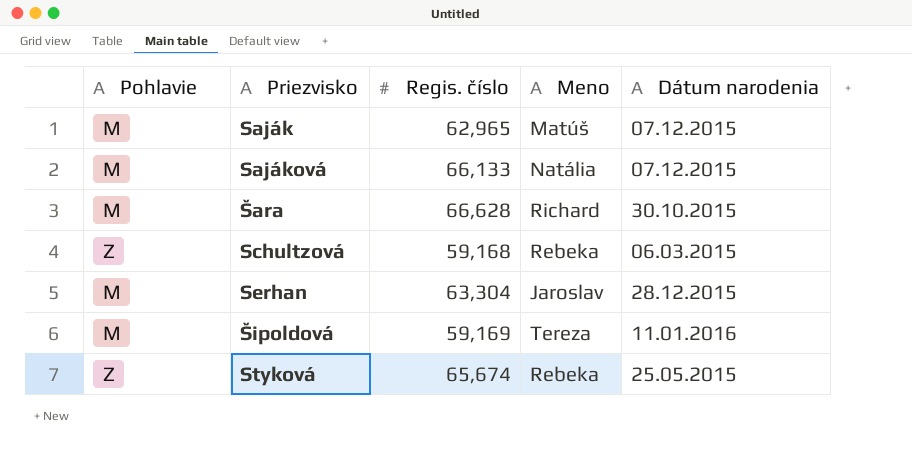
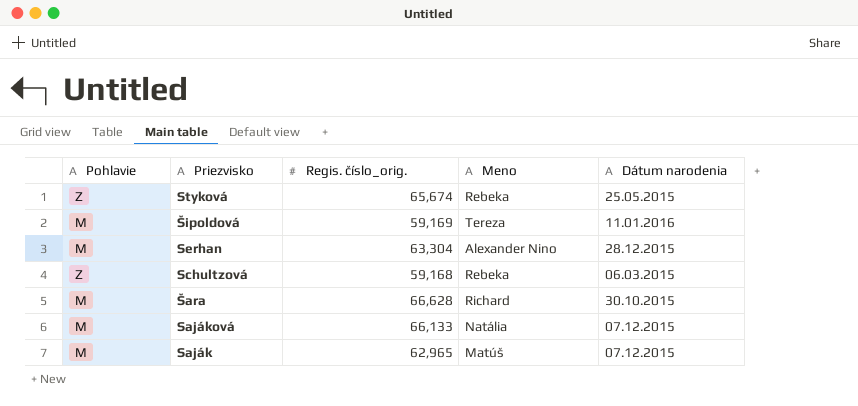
row order: Priezvisko ascending -> Priezvisko descending
column name: Regis. číslo -> Regis. číslo_orig.
Serhan | Meno: Jaroslav -> Alexander Nino

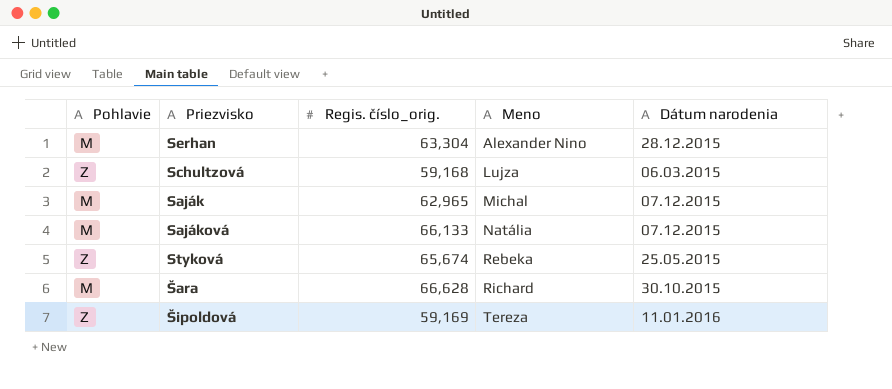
row order: Priezvisko descending -> Meno ascending
Schultzová | Meno: Rebeka -> Lujza
Saják | Meno: Matúš -> Michal
Šipoldová | Pohlavie: M -> Z

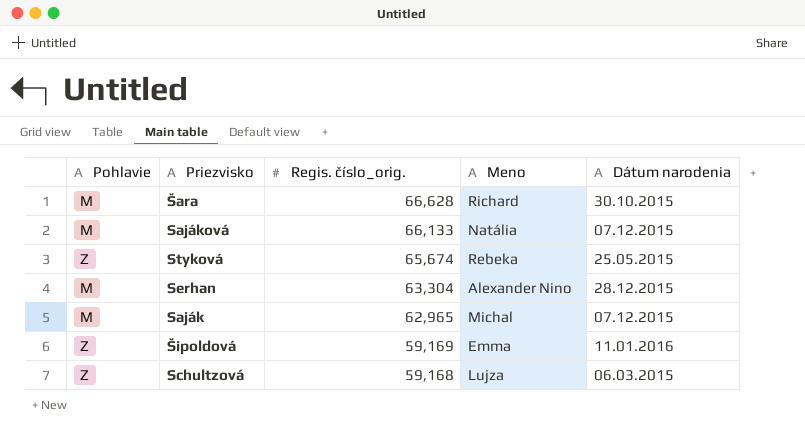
row order: Meno ascending -> Regis. číslo_orig. descending
Šipoldová | Meno: Tereza -> Emma

